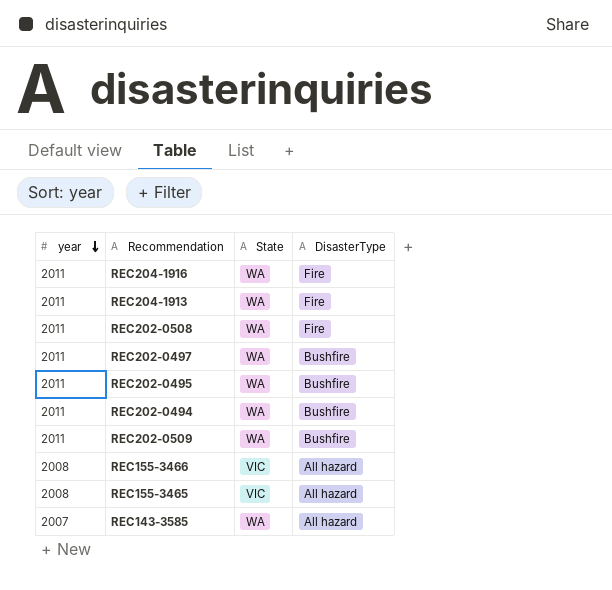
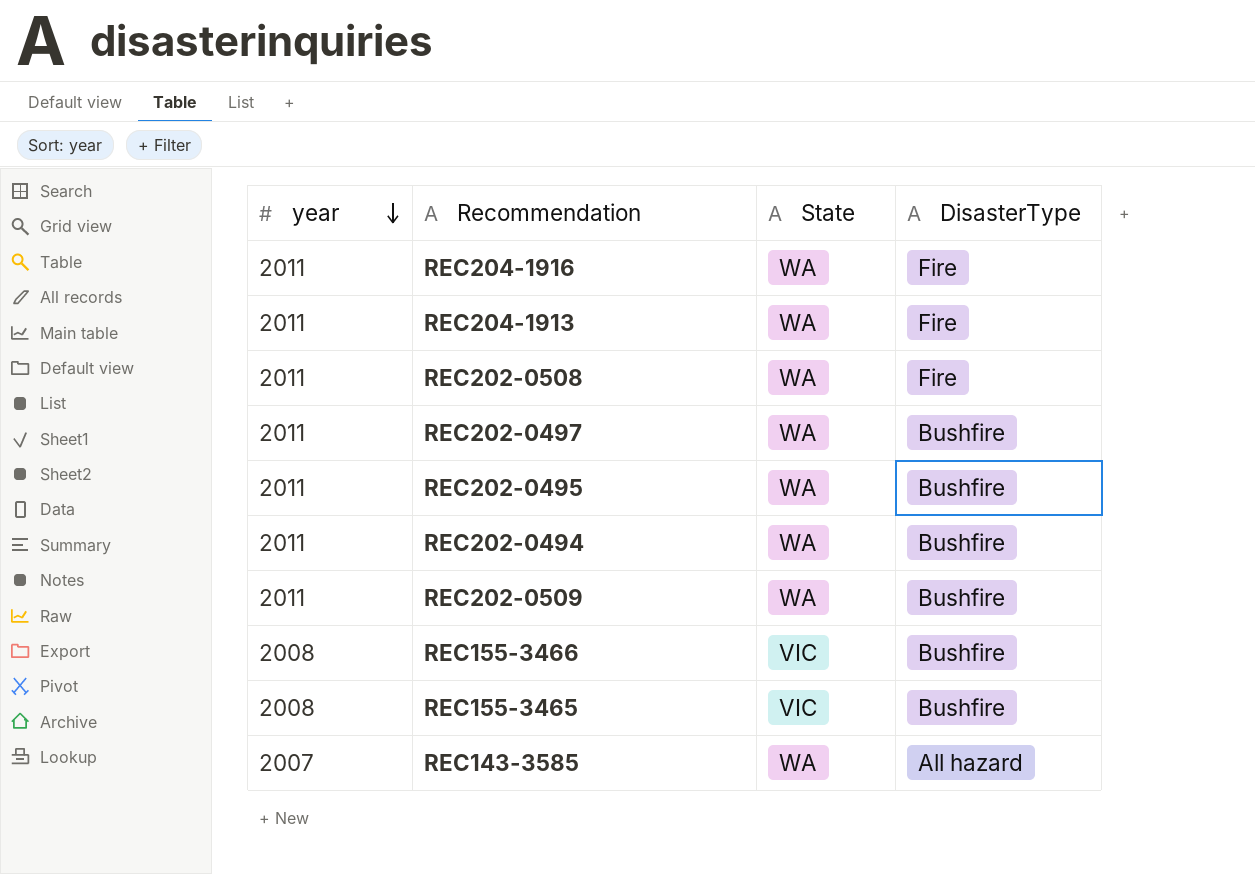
REC155-3466 | DisasterType: All hazard -> Bushfire
REC155-3465 | DisasterType: All hazard -> Bushfire

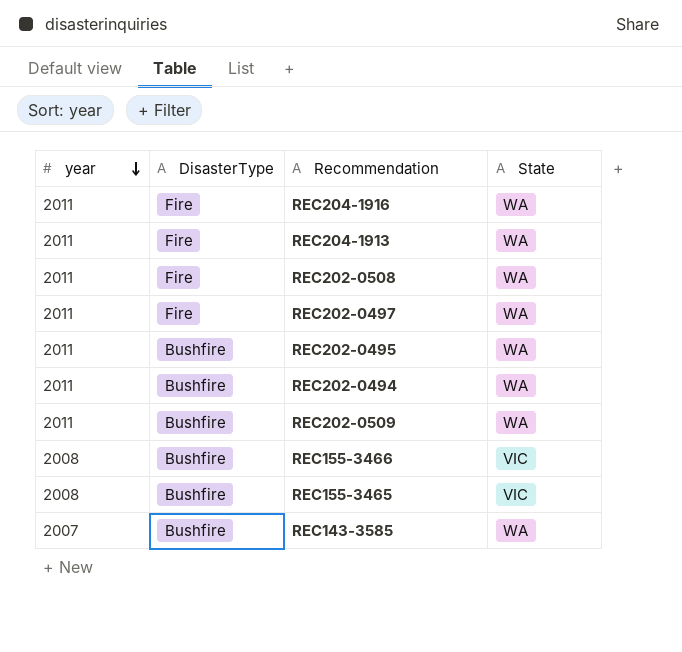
column DisasterType | position: 4 -> 2
REC202-0497 | DisasterType: Bushfire -> Fire
REC143-3585 | DisasterType: All hazard -> Bushfire

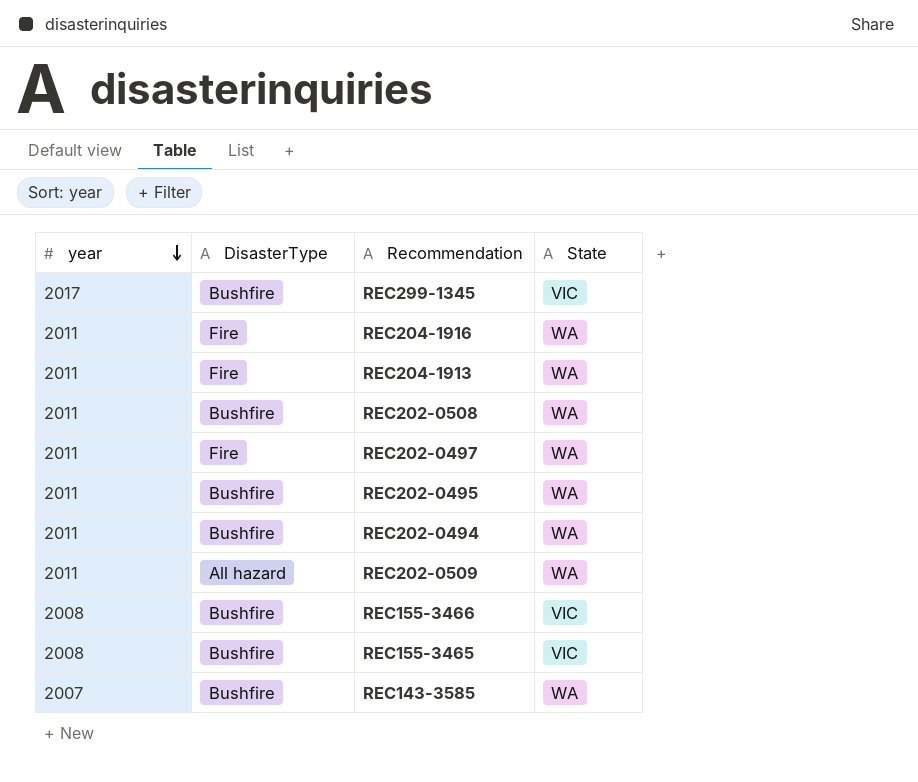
row REC299-1345: none -> 2017 | Bushfire | VIC
REC202-0508 | DisasterType: Fire -> Bushfire
REC202-0509 | DisasterType: Bushfire -> All hazard

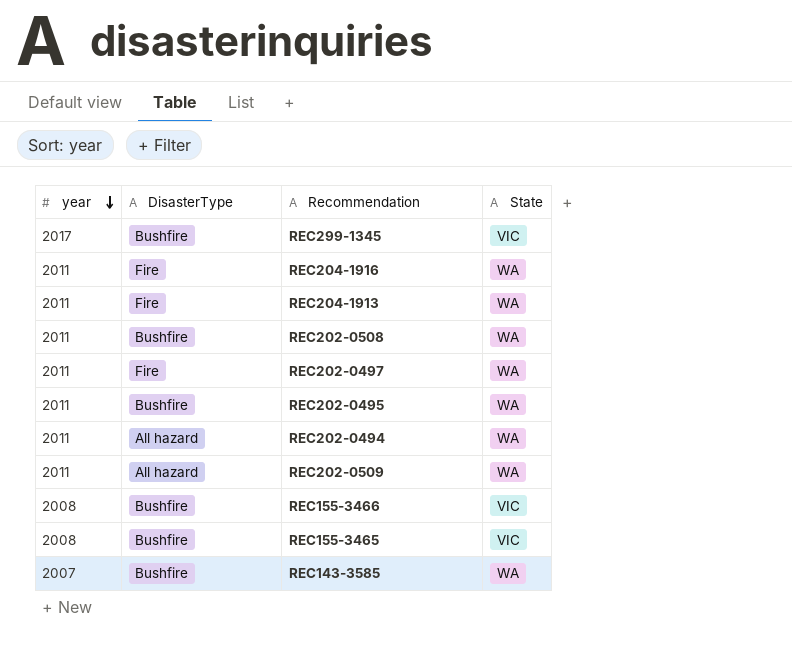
REC202-0494 | DisasterType: Bushfire -> All hazard

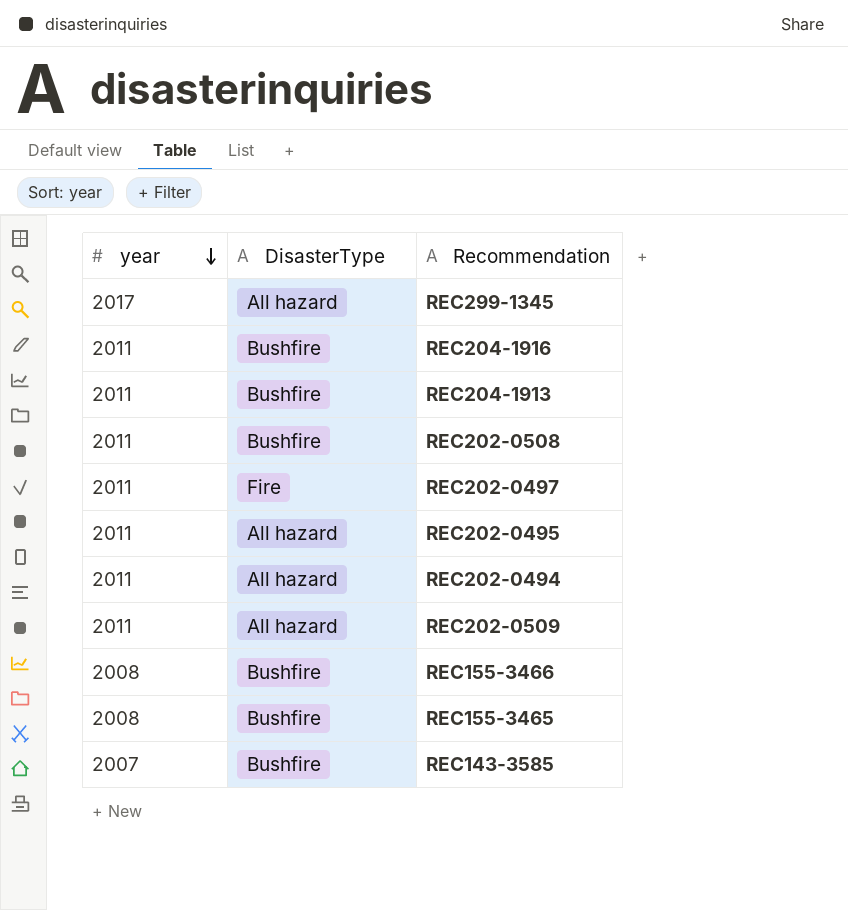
column State | position: 4 -> none
REC299-1345 | DisasterType: Bushfire -> All hazard
REC204-1916 | DisasterType: Fire -> Bushfire
REC204-1913 | DisasterType: Fire -> Bushfire
REC202-0495 | DisasterType: Bushfire -> All hazard

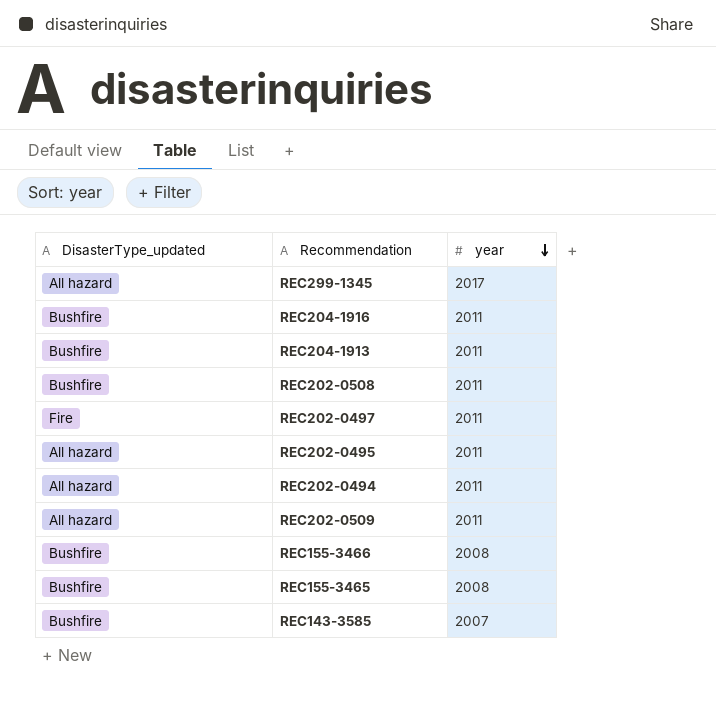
column name: DisasterType -> DisasterType_updated
column year | position: 1 -> 3

